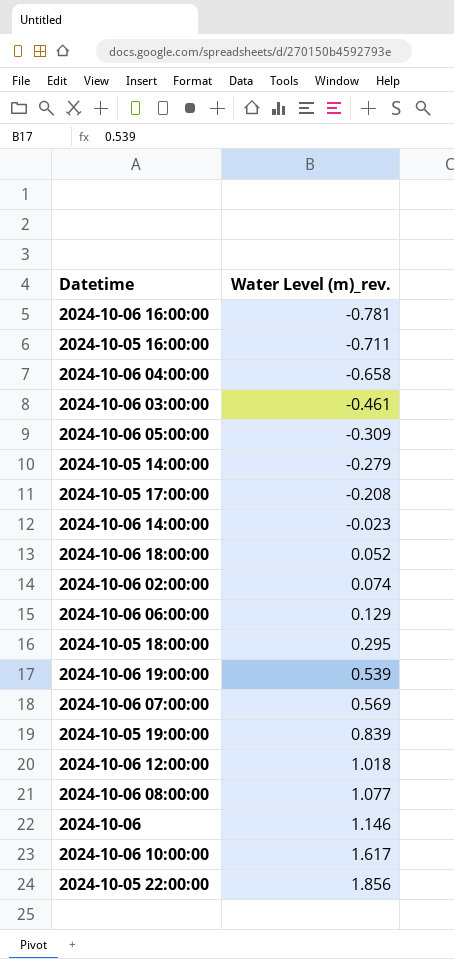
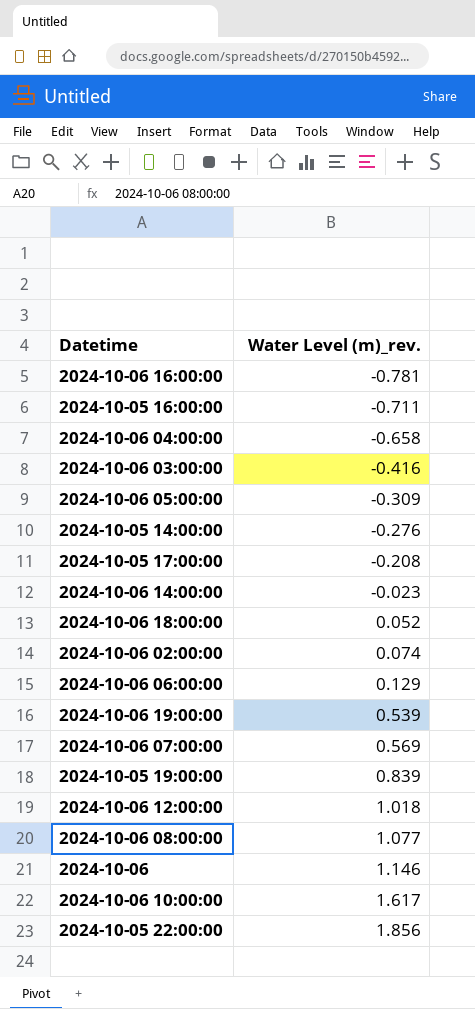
row 2024-10-05 18:00:00: 0.295 -> none
2024-10-06 03:00:00 | Water Level (m)_rev.: -0.461 -> -0.416
2024-10-05 14:00:00 | Water Level (m)_rev.: -0.279 -> -0.276

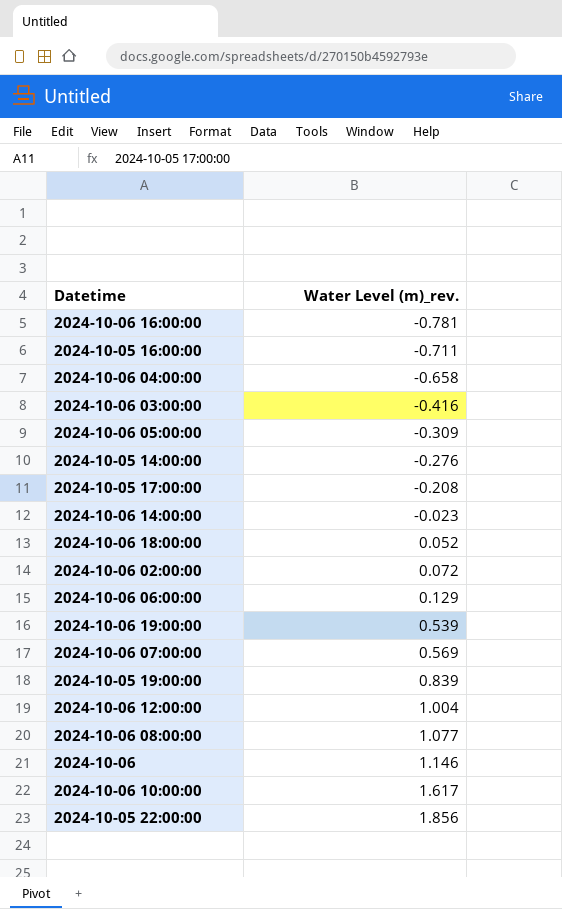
2024-10-06 02:00:00 | Water Level (m)_rev.: 0.074 -> 0.072
2024-10-06 12:00:00 | Water Level (m)_rev.: 1.018 -> 1.004

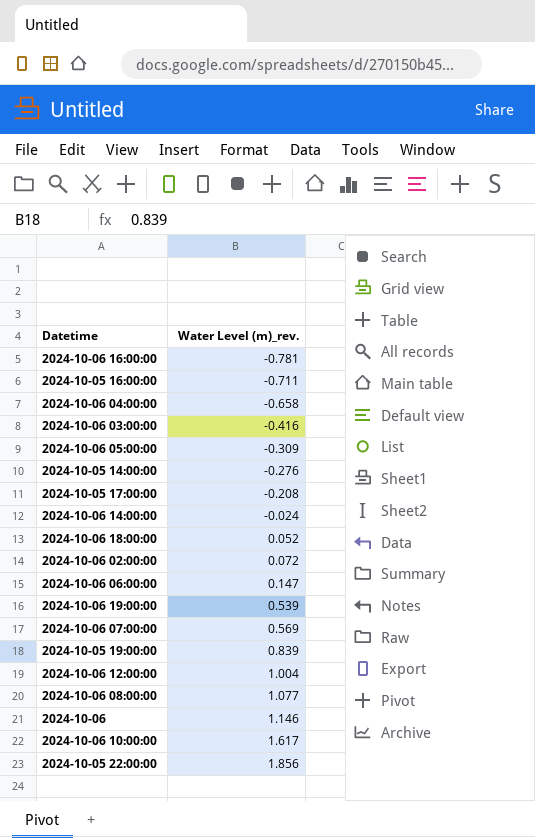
2024-10-06 14:00:00 | Water Level (m)_rev.: -0.023 -> -0.024
2024-10-06 06:00:00 | Water Level (m)_rev.: 0.129 -> 0.147

